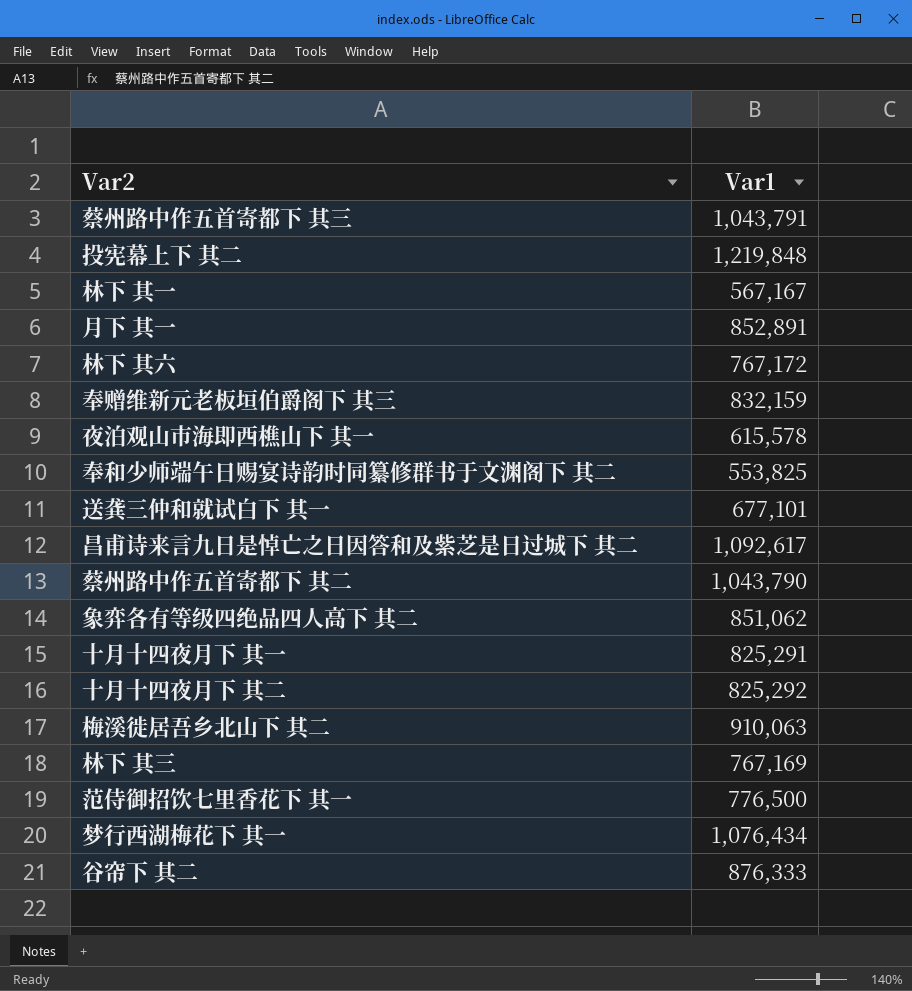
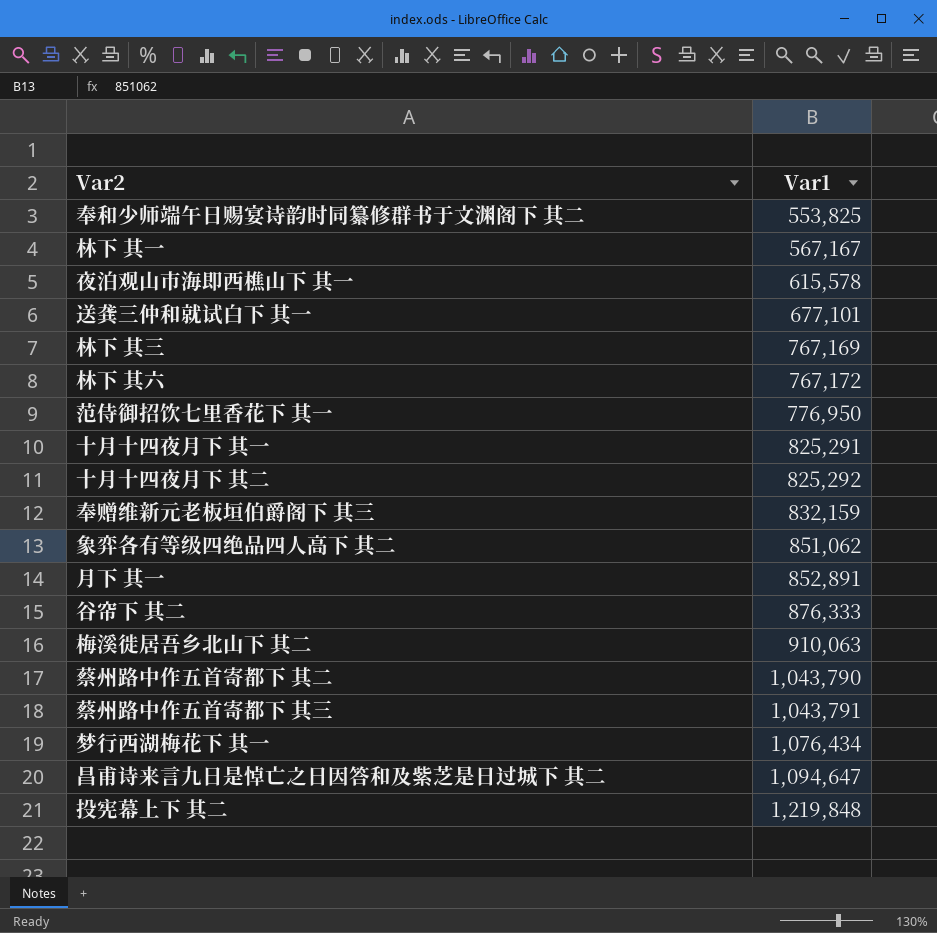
row order: none -> Var1 ascending
范侍御招饮七里香花下 其一 | Var1: 776,500 -> 776,950
昌甫诗来言九日是悼亡之日因答和及紫芝是日过城下 其二 | Var1: 1,092,617 -> 1,094,647

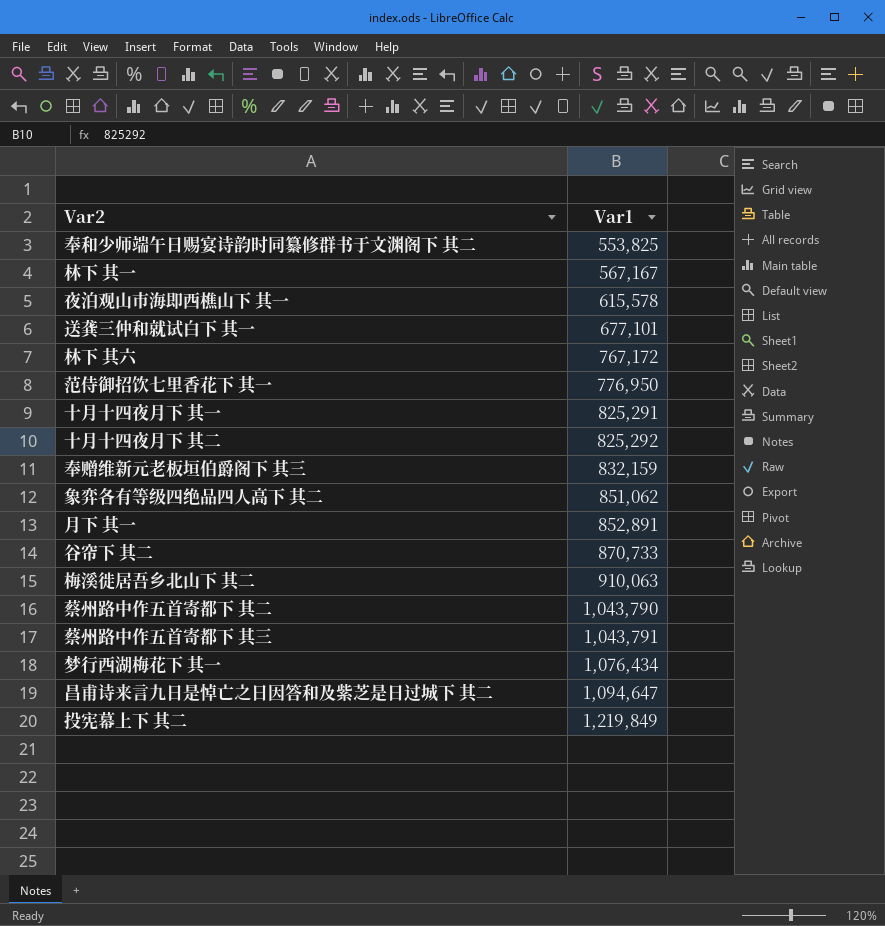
row 林下 其三: 767,169 -> none
谷帘下 其二 | Var1: 876,333 -> 870,733
投宪幕上下 其二 | Var1: 1,219,848 -> 1,219,849

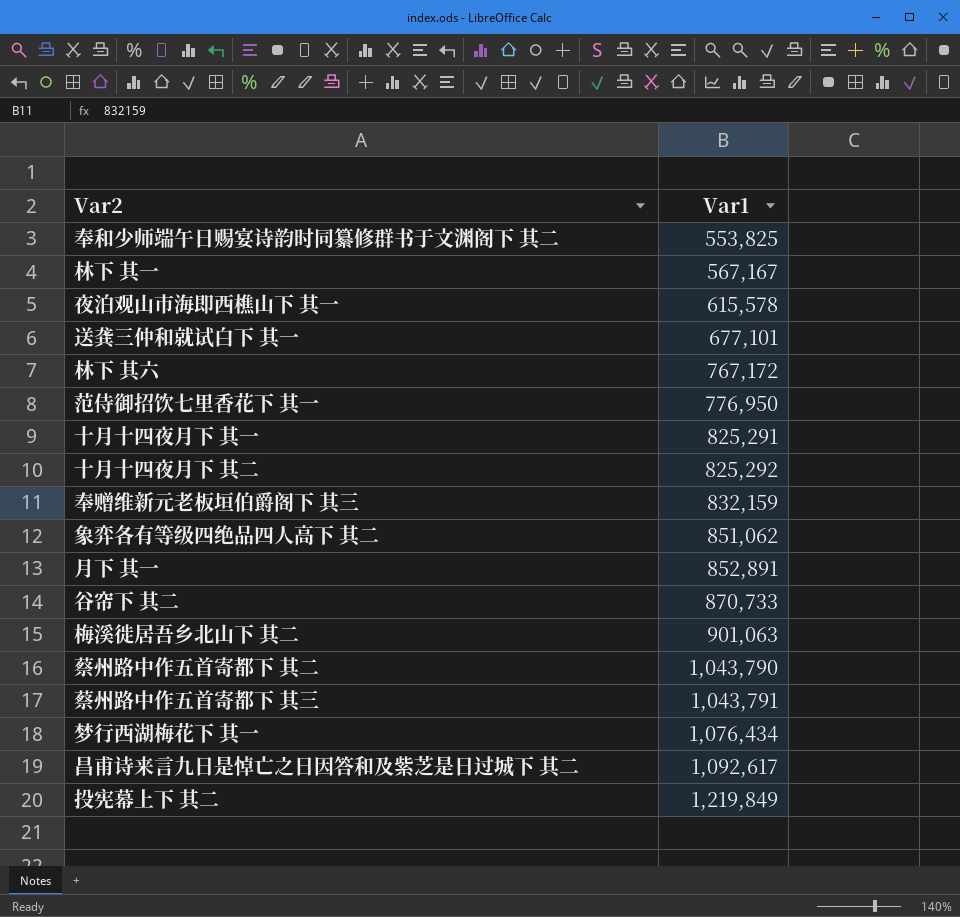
梅溪徙居吾乡北山下 其二 | Var1: 910,063 -> 901,063
昌甫诗来言九日是悼亡之日因答和及紫芝是日过城下 其二 | Var1: 1,094,647 -> 1,092,617

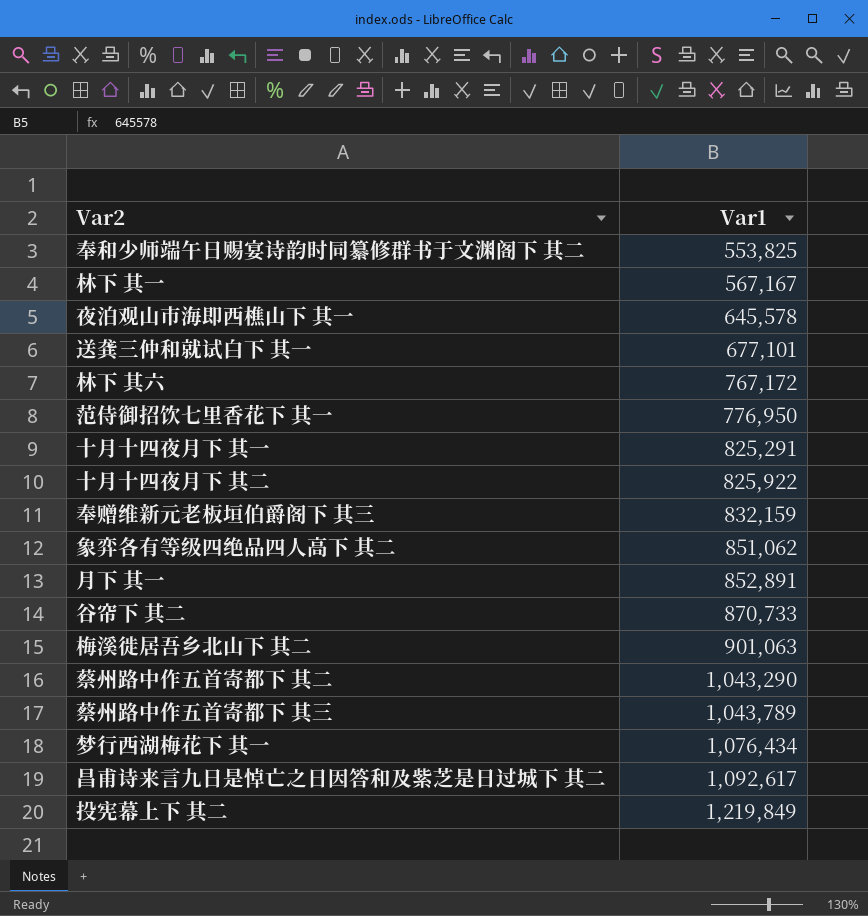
夜泊观山市海即西樵山下 其一 | Var1: 615,578 -> 645,578
十月十四夜月下 其二 | Var1: 825,292 -> 825,922
蔡州路中作五首寄都下 其二 | Var1: 1,043,790 -> 1,043,290
蔡州路中作五首寄都下 其三 | Var1: 1,043,791 -> 1,043,789

